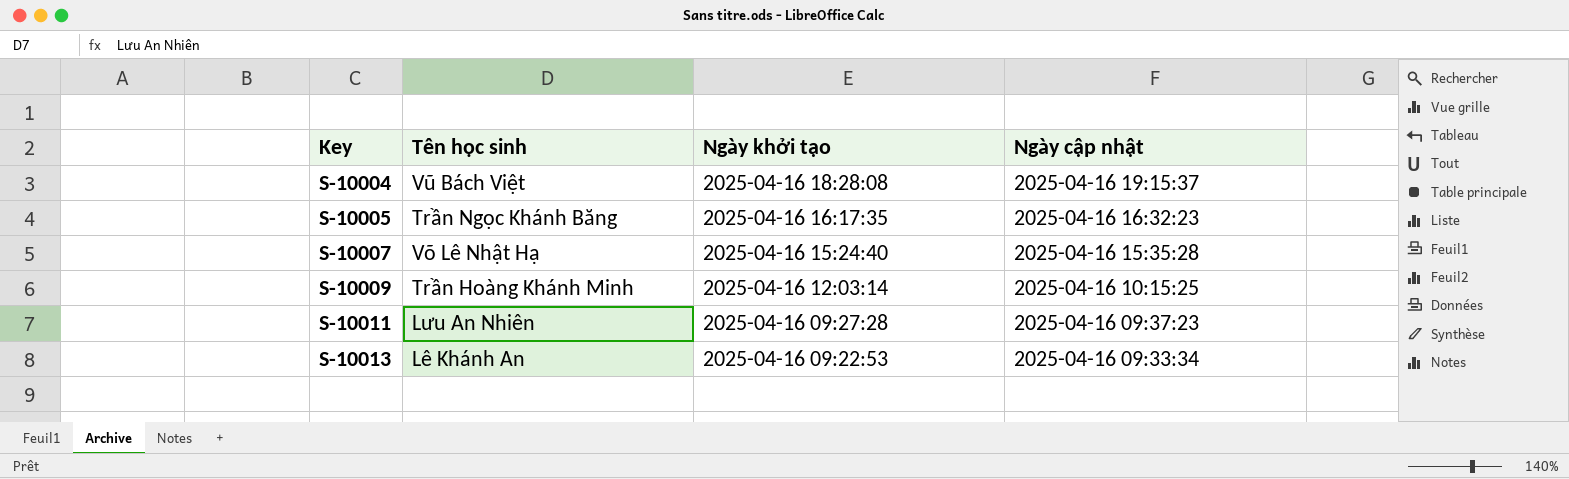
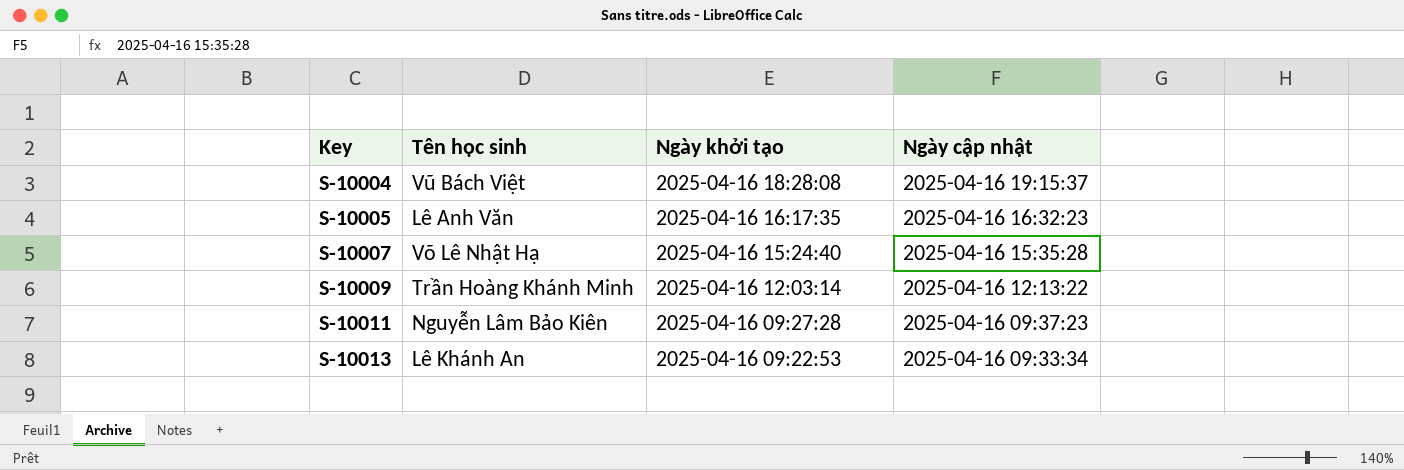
S-10005 | Tên học sinh: Trần Ngọc Khánh Băng -> Lê Anh Văn
S-10009 | Ngày cập nhật: 2025-04-16 10:15:25 -> 2025-04-16 12:13:22
S-10011 | Tên học sinh: Lưu An Nhiên -> Nguyễn Lâm Bảo Kiên

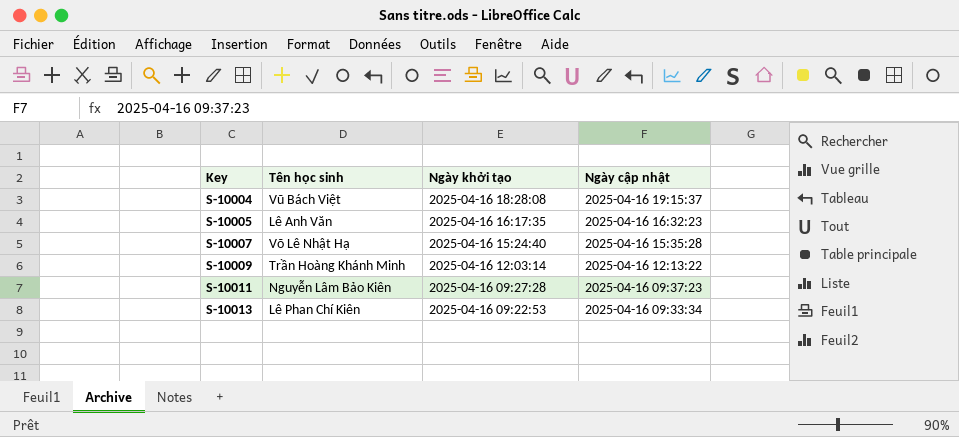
S-10013 | Tên học sinh: Lê Khánh An -> Lê Phan Chí Kiên

